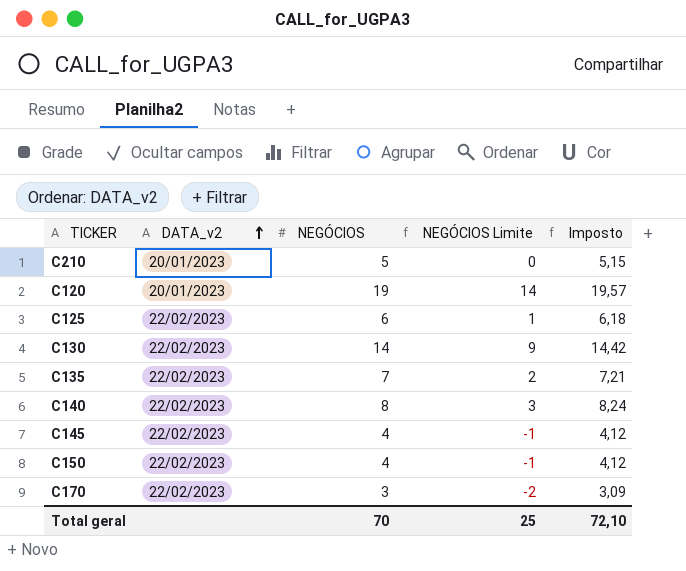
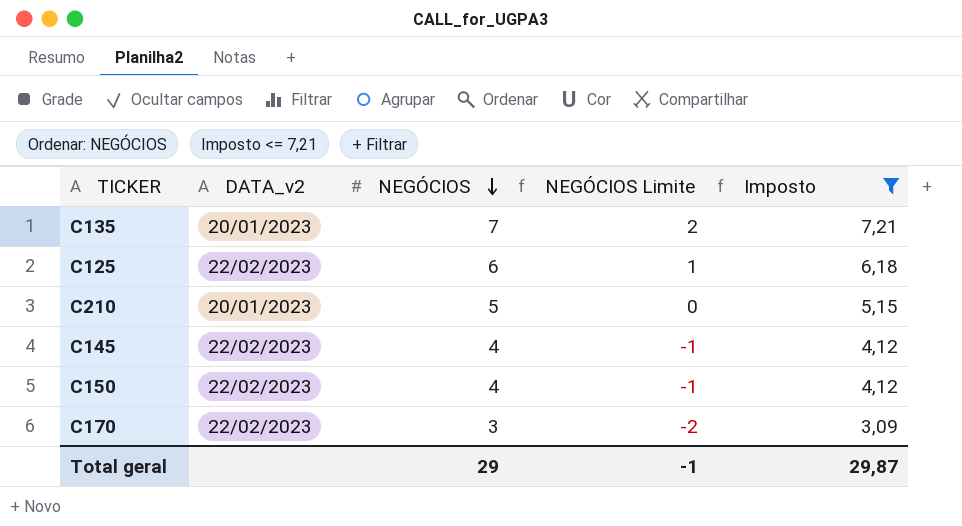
filter: none -> Imposto <= 7,21
row order: DATA_v2 ascending -> NEGÓCIOS descending
C135 | DATA_v2: 22/02/2023 -> 20/01/2023
Total geral | NEGÓCIOS: 70 -> 29
Total geral | NEGÓCIOS Limite: 25 -> -1
Total geral | Imposto: 72,10 -> 29,87

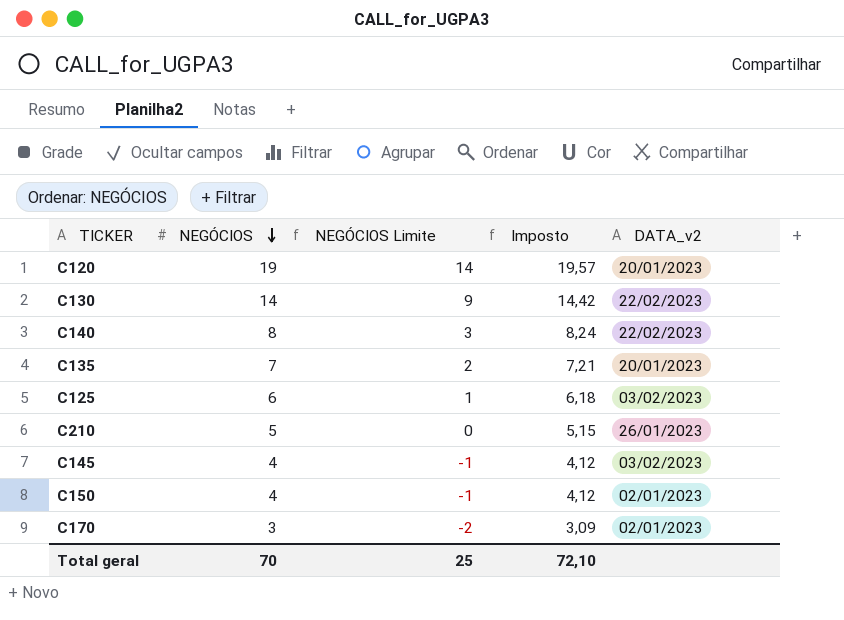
filter: Imposto <= 7,21 -> none
column DATA_v2 | position: 2 -> 5
C125 | DATA_v2: 22/02/2023 -> 03/02/2023
C210 | DATA_v2: 20/01/2023 -> 26/01/2023
C145 | DATA_v2: 22/02/2023 -> 03/02/2023
C150 | DATA_v2: 22/02/2023 -> 02/01/2023
C170 | DATA_v2: 22/02/2023 -> 02/01/2023
Total geral | NEGÓCIOS: 29 -> 70
Total geral | NEGÓCIOS Limite: -1 -> 25
Total geral | Imposto: 29,87 -> 72,10

